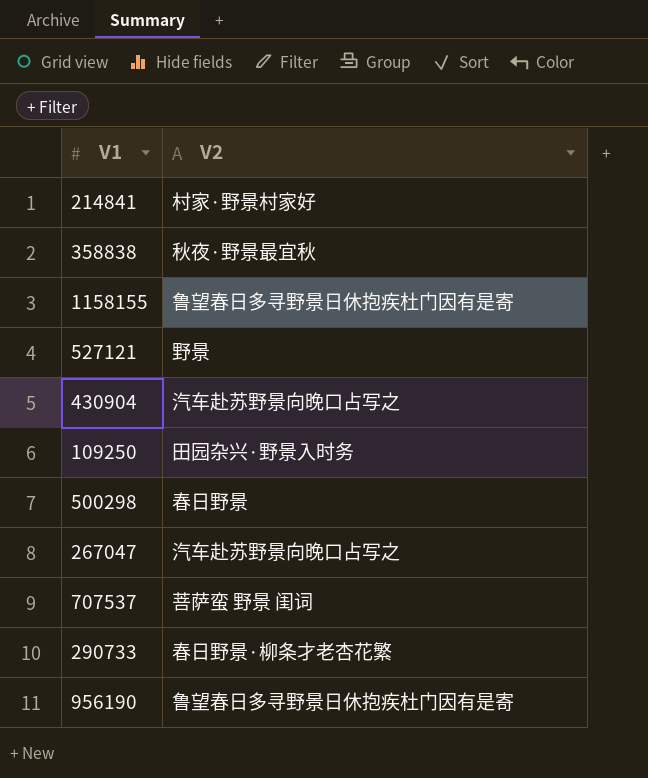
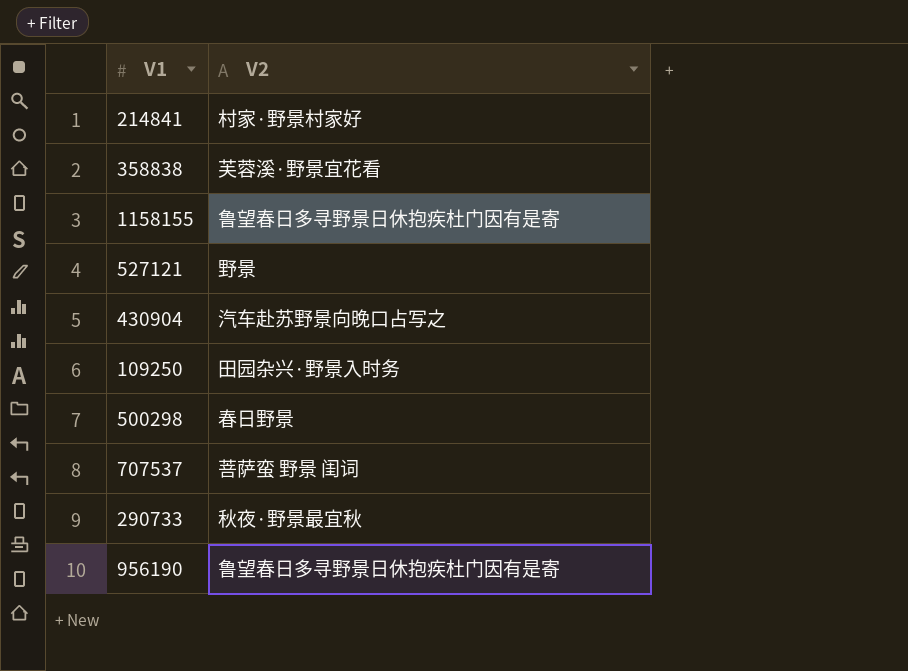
row 267047: 汽车赴苏野景向晚口占写之 -> none
358838 | V2: 秋夜·野景最宜秋 -> 芙蓉溪·野景宜花看
290733 | V2: 春日野景·柳条才老杏花繁 -> 秋夜·野景最宜秋

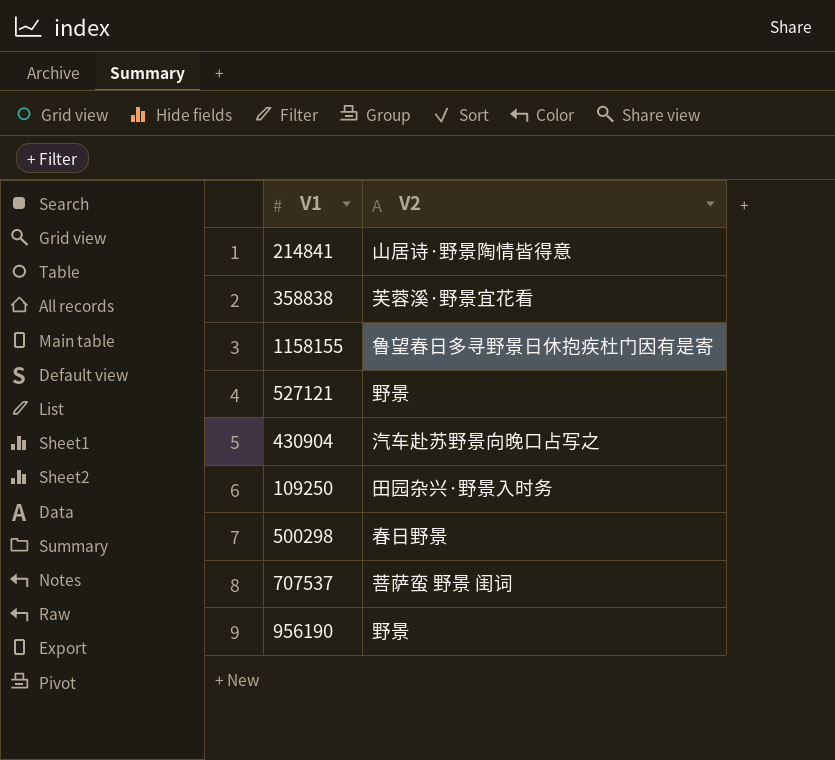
row 290733: 秋夜·野景最宜秋 -> none
214841 | V2: 村家·野景村家好 -> 山居诗·野景陶情皆得意
956190 | V2: 鲁望春日多寻野景日休抱疾杜门因有是寄 -> 野景

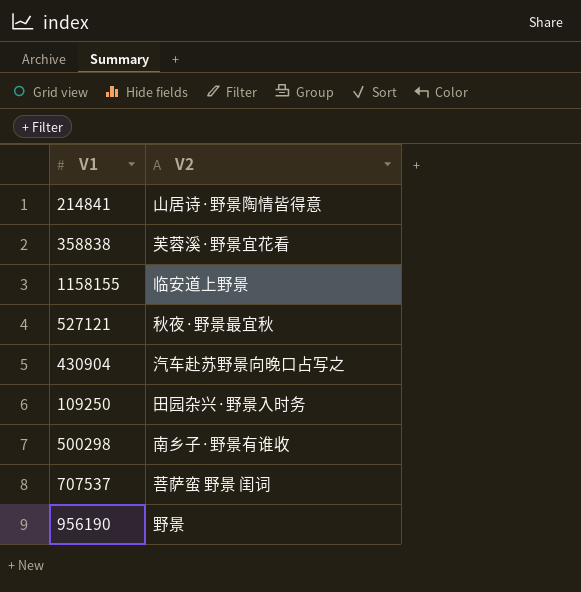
1158155 | V2: 鲁望春日多寻野景日休抱疾杜门因有是寄 -> 临安道上野景
527121 | V2: 野景 -> 秋夜·野景最宜秋
500298 | V2: 春日野景 -> 南乡子·野景有谁收

